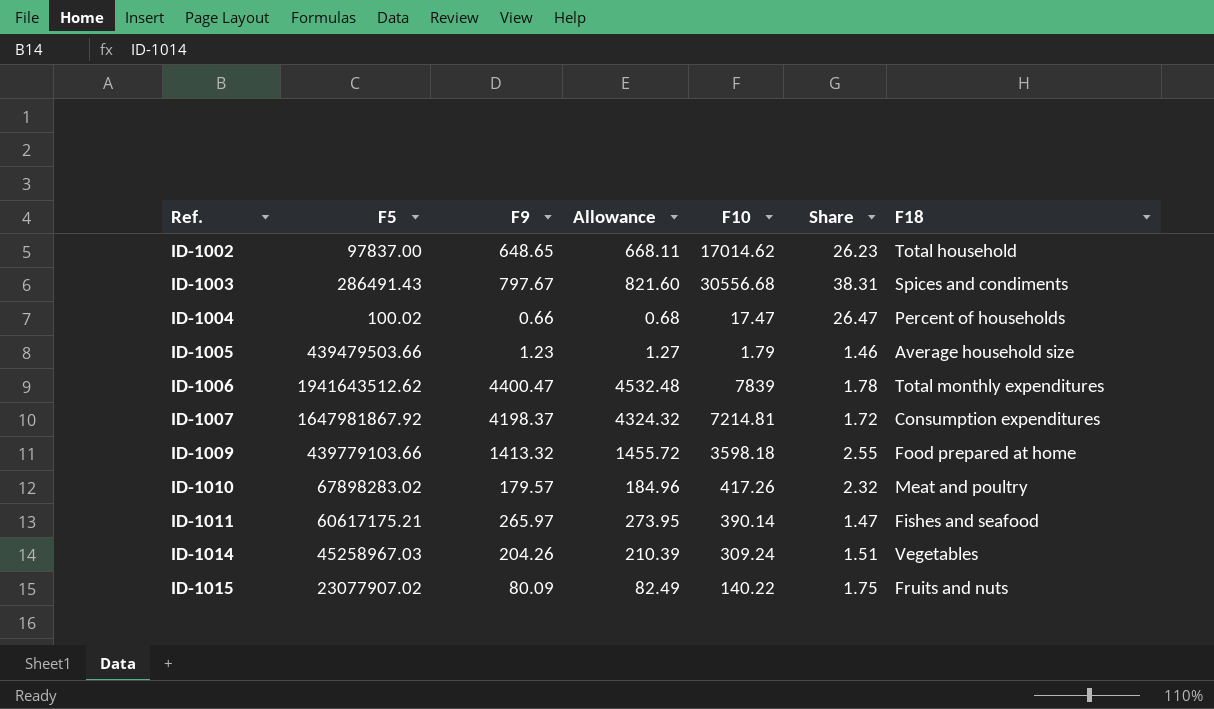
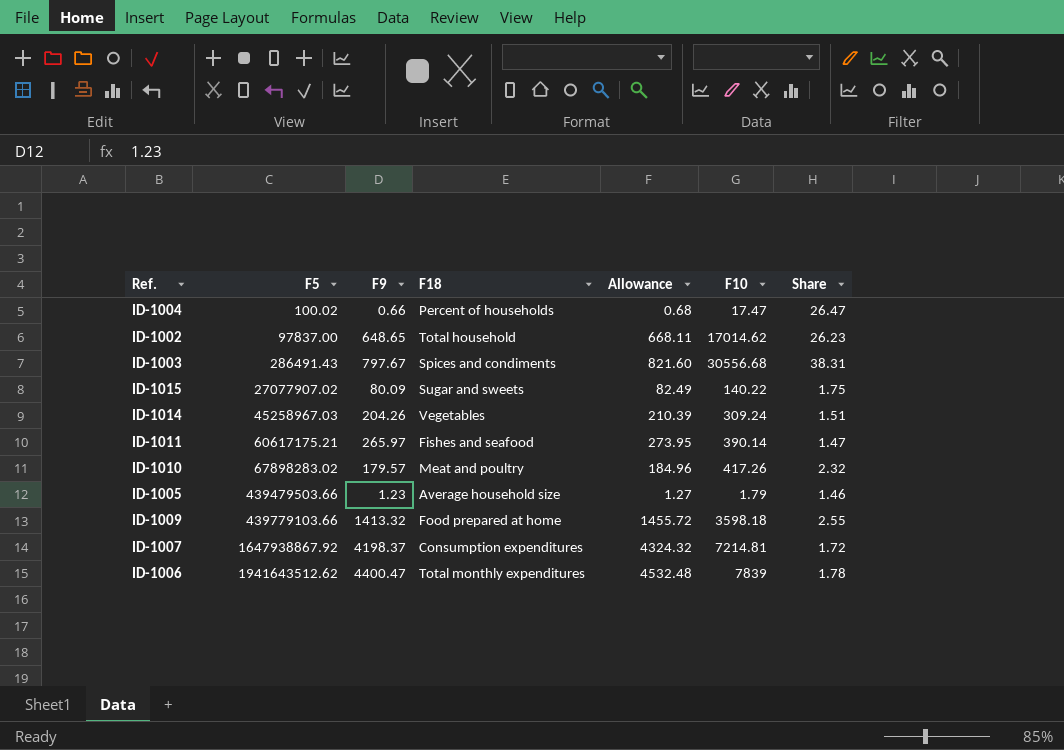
row order: Ref. ascending -> F5 ascending
column F18 | position: 7 -> 4
ID-1015 | F5: 23077907.02 -> 27077907.02
ID-1015 | F18: Fruits and nuts -> Sugar and sweets
ID-1007 | F5: 1647981867.92 -> 1647938867.92

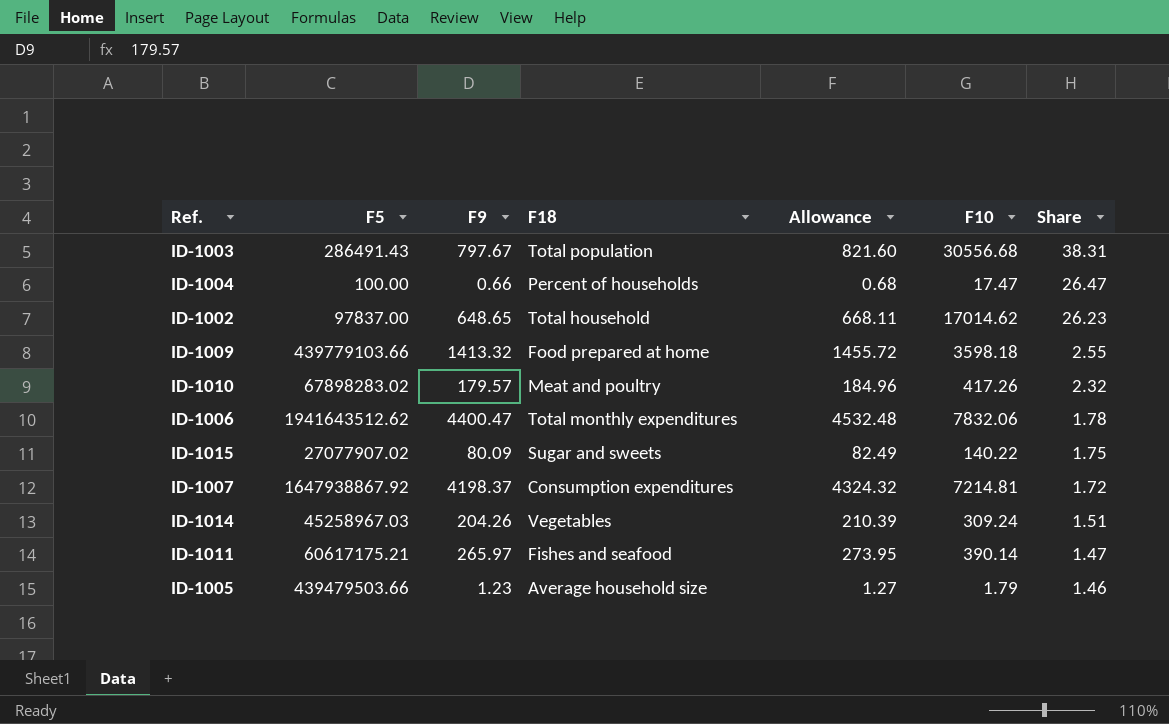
row order: F5 ascending -> Share descending
ID-1003 | F18: Spices and condiments -> Total population
ID-1004 | F5: 100.02 -> 100.00
ID-1006 | F10: 7839 -> 7832.06

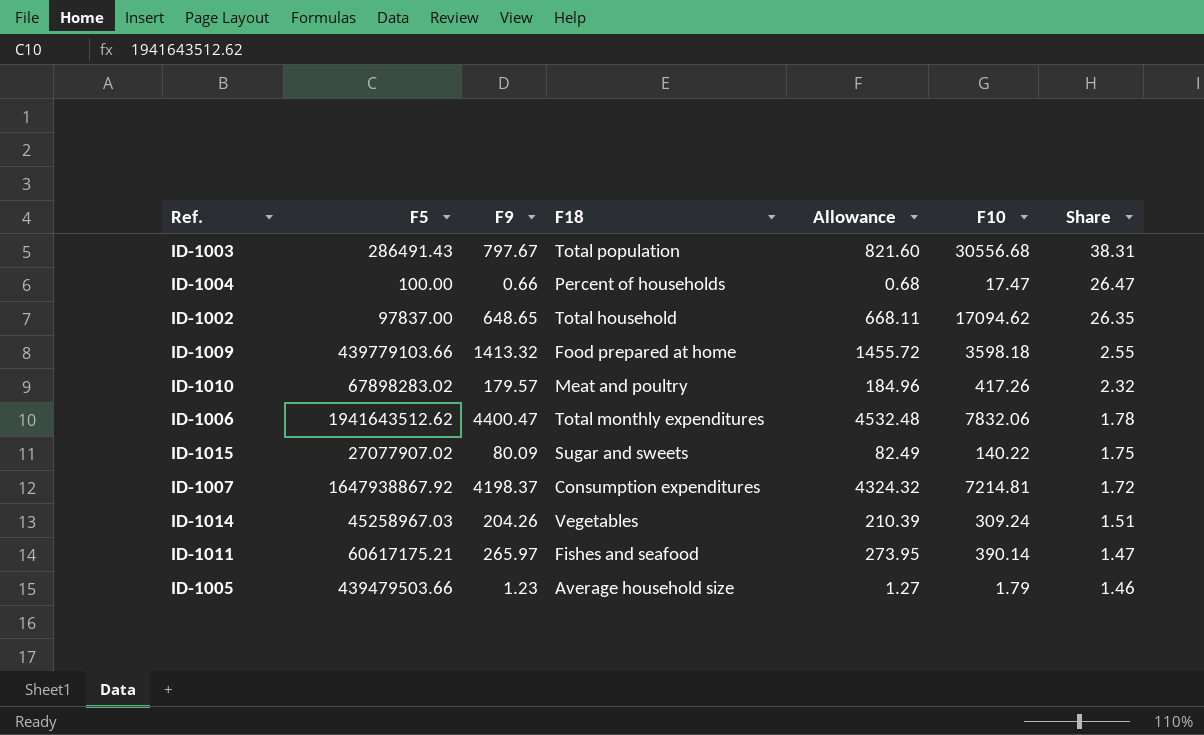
ID-1002 | F10: 17014.62 -> 17094.62
ID-1002 | Share: 26.23 -> 26.35

